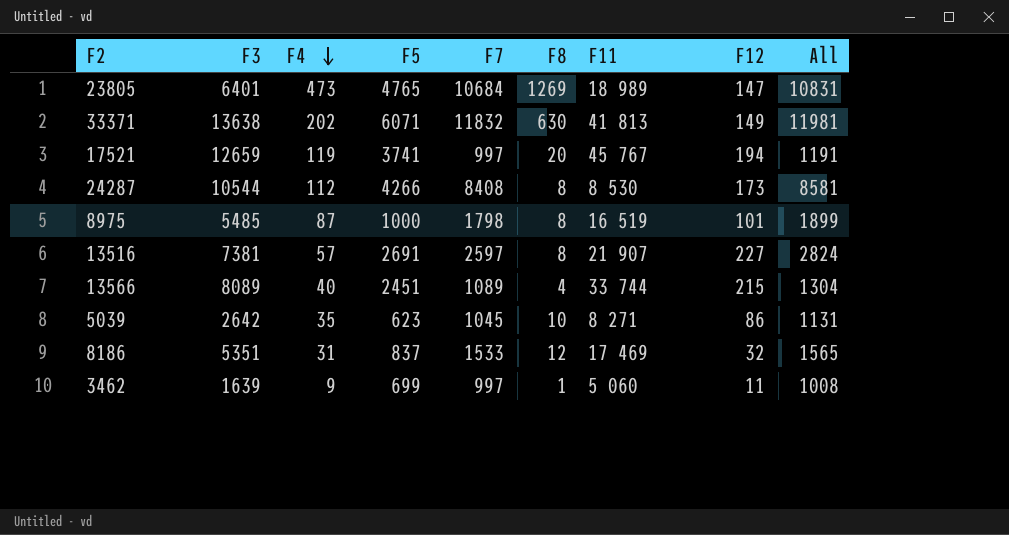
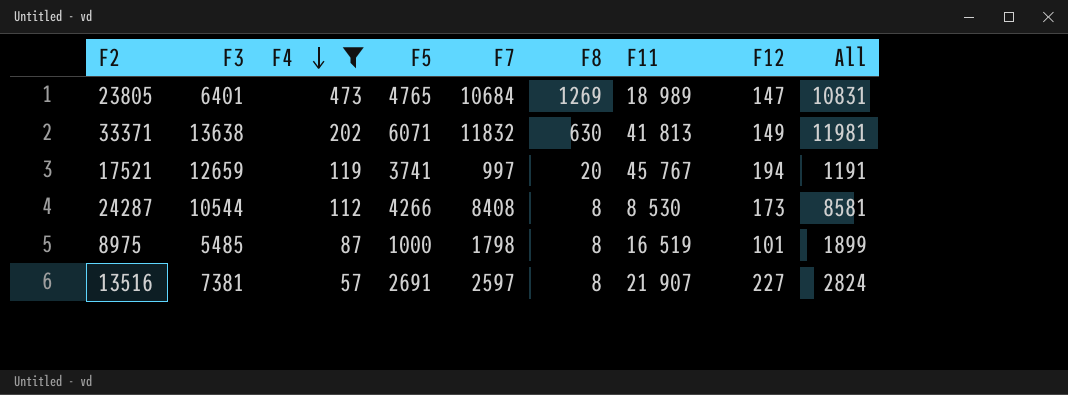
filter: none -> F4 >= 57

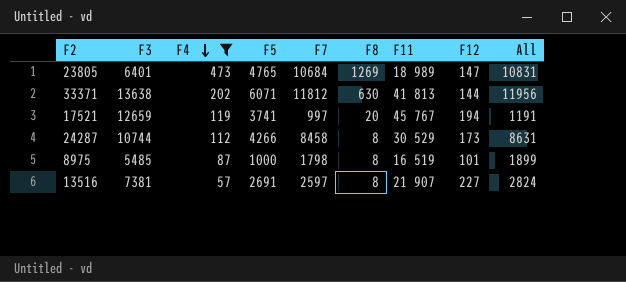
33371 | F7: 11832 -> 11812
33371 | F12: 149 -> 144
33371 | All: 11981 -> 11956
24287 | F3: 10544 -> 10744
24287 | F7: 8408 -> 8458
24287 | F11: 8 530 -> 30 529
24287 | All: 8581 -> 8631

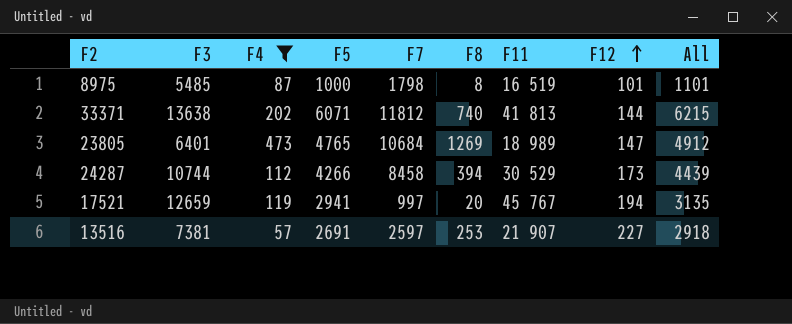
row order: F4 descending -> F12 ascending
column All | formula: [F7] + [F12] -> [F5] + [F12]
33371 | F8: 630 -> 740
24287 | F8: 8 -> 394
17521 | F5: 3741 -> 2941
13516 | F8: 8 -> 253

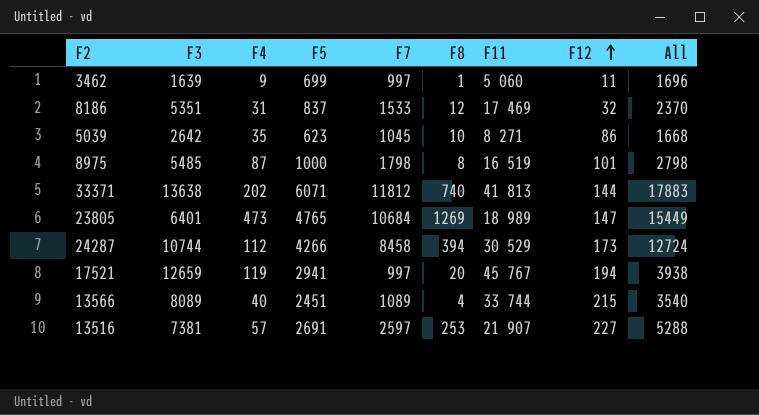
filter: F4 >= 57 -> none
column All | formula: [F5] + [F12] -> [F5] + [F7]

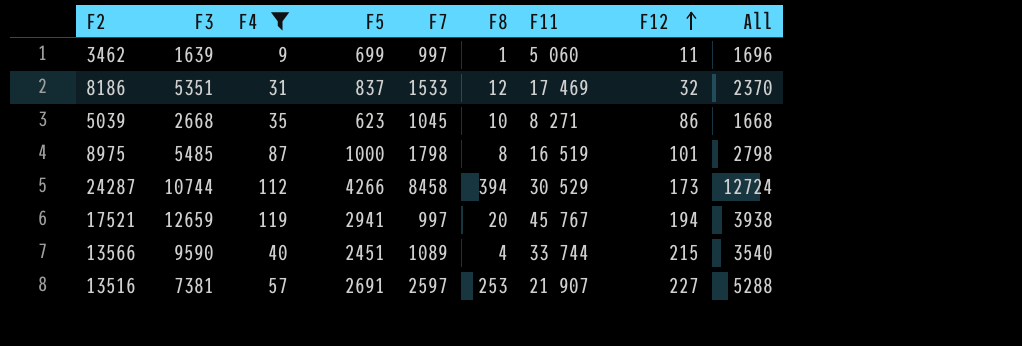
filter: none -> F4 <= 119
5039 | F3: 2642 -> 2668
13566 | F3: 8089 -> 9590

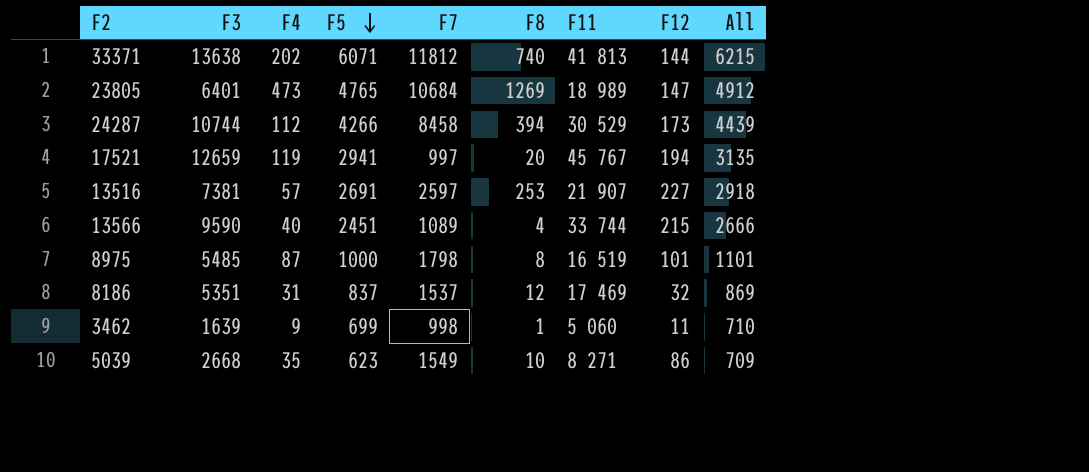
filter: F4 <= 119 -> none
row order: F12 ascending -> F5 descending
column All | formula: [F5] + [F7] -> [F5] + [F12]
8186 | F7: 1533 -> 1537
3462 | F7: 997 -> 998
5039 | F7: 1045 -> 1549

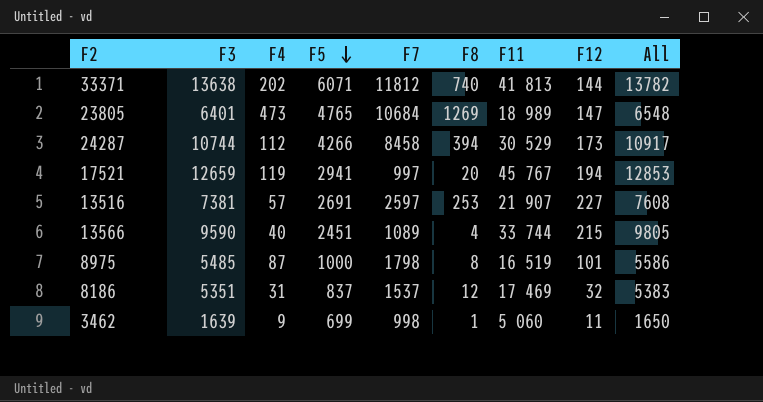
column All | formula: [F5] + [F12] -> [F3] + [F12]
row 5039: 2668 | 35 | 623 | 1549 | 10 | 8 271 | 86 | 709 -> none

